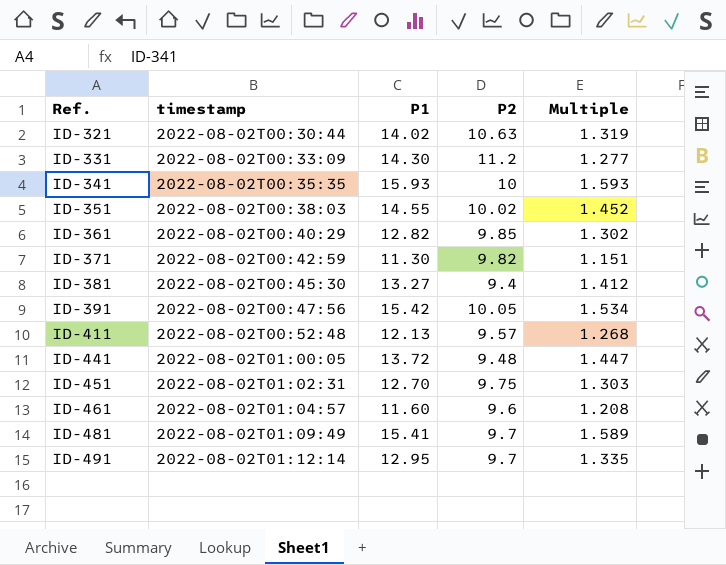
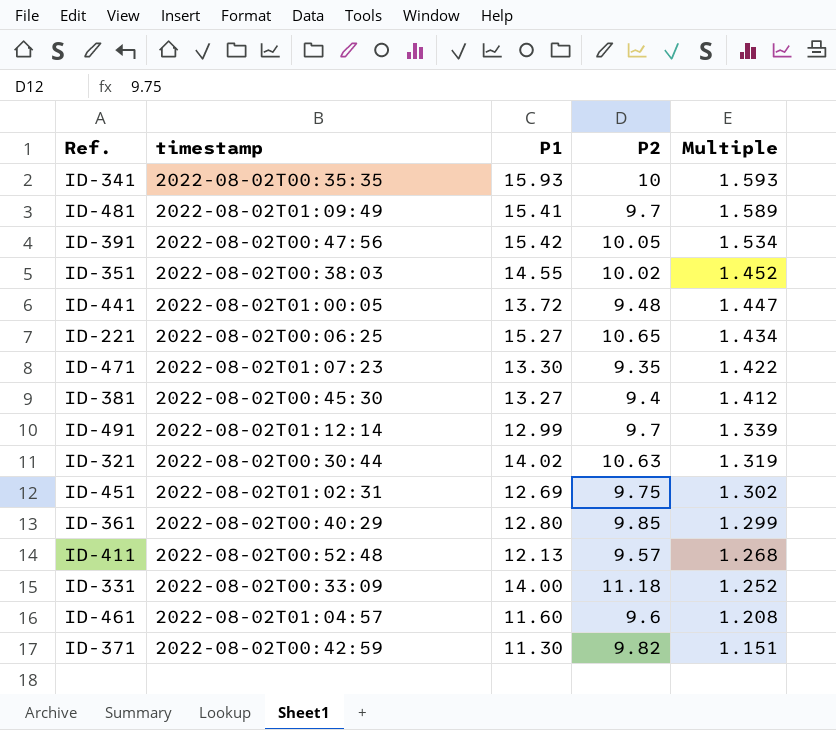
row order: Ref. ascending -> Multiple descending
row ID-221: none -> 2022-08-02T00:06:25 | 15.27 | 10.65 | 1.434
row ID-471: none -> 2022-08-02T01:07:23 | 13.30 | 9.35 | 1.422
ID-491 | P1: 12.95 -> 12.99
ID-491 | Multiple: 1.335 -> 1.339
ID-451 | P1: 12.70 -> 12.69
ID-451 | Multiple: 1.303 -> 1.302
ID-361 | P1: 12.82 -> 12.80
ID-361 | Multiple: 1.302 -> 1.299
ID-331 | P1: 14.30 -> 14.00
ID-331 | P2: 11.2 -> 11.18
ID-331 | Multiple: 1.277 -> 1.252

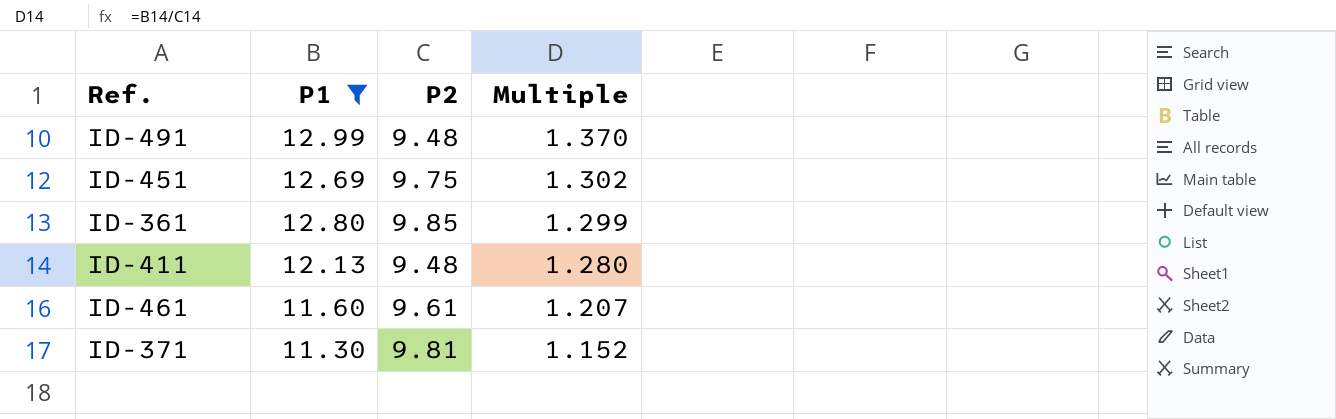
filter: none -> P1 <= 12.99
column timestamp | position: 2 -> none
ID-491 | P2: 9.7 -> 9.48
ID-491 | Multiple: 1.339 -> 1.370
ID-411 | P2: 9.57 -> 9.48
ID-411 | Multiple: 1.268 -> 1.280
ID-461 | P2: 9.6 -> 9.61
ID-461 | Multiple: 1.208 -> 1.207
ID-371 | P2: 9.82 -> 9.81
ID-371 | Multiple: 1.151 -> 1.152

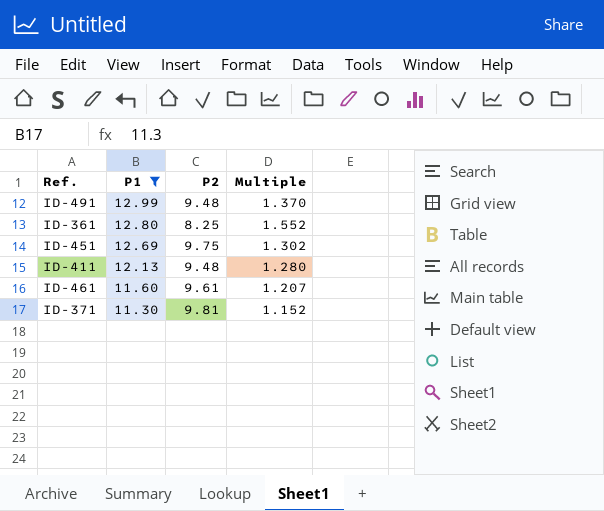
row order: Multiple descending -> P1 descending
ID-361 | P2: 9.85 -> 8.25
ID-361 | Multiple: 1.299 -> 1.552

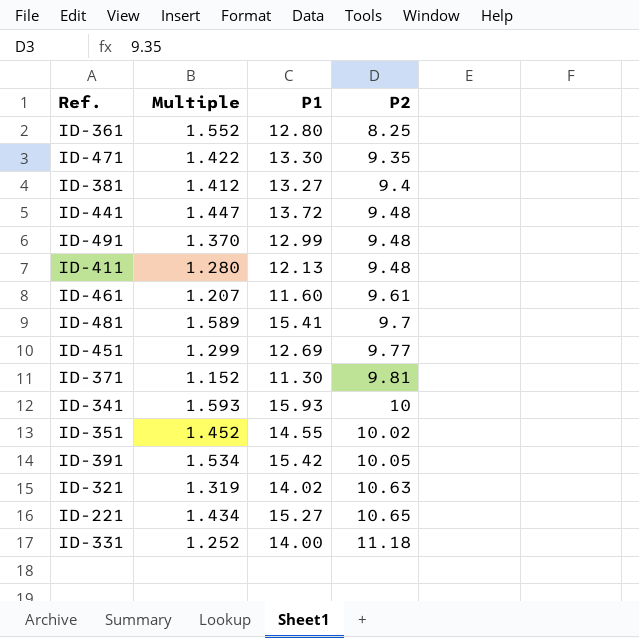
filter: P1 <= 12.99 -> none
row order: P1 descending -> P2 ascending
column Multiple | position: 4 -> 2
ID-451 | Multiple: 1.302 -> 1.299
ID-451 | P2: 9.75 -> 9.77

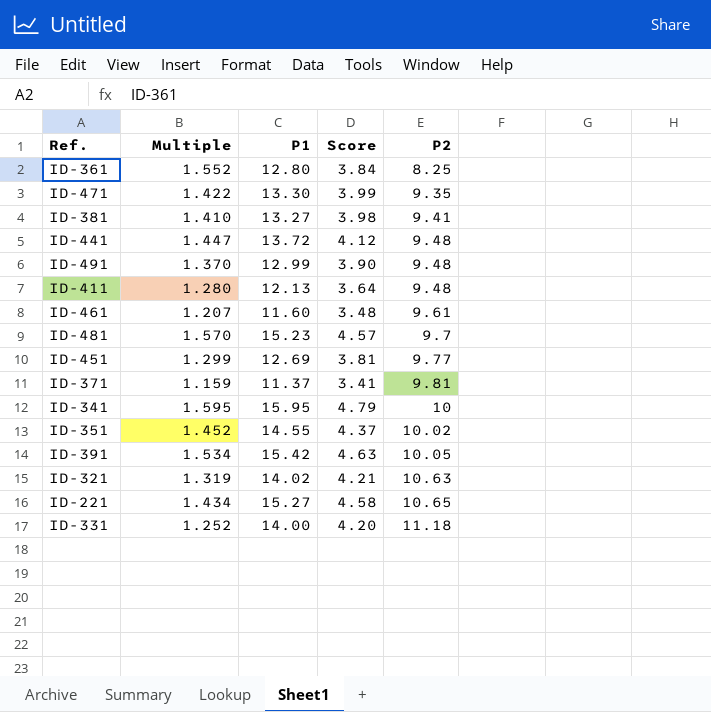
column Score | formula: none -> [P1] * 0.3
ID-381 | Multiple: 1.412 -> 1.410
ID-381 | P2: 9.4 -> 9.41
ID-481 | Multiple: 1.589 -> 1.570
ID-481 | P1: 15.41 -> 15.23
ID-371 | Multiple: 1.152 -> 1.159
ID-371 | P1: 11.30 -> 11.37
ID-341 | Multiple: 1.593 -> 1.595
ID-341 | P1: 15.93 -> 15.95

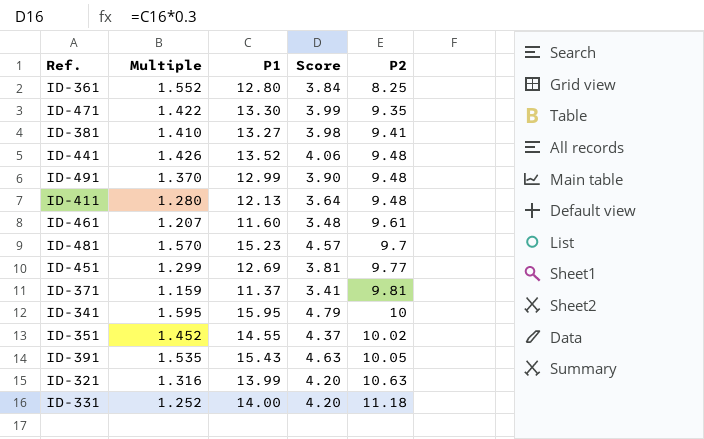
row ID-221: 1.434 | 15.27 | 4.58 | 10.65 -> none
ID-441 | Multiple: 1.447 -> 1.426
ID-441 | P1: 13.72 -> 13.52
ID-441 | Score: 4.12 -> 4.06
ID-391 | Multiple: 1.534 -> 1.535
ID-391 | P1: 15.42 -> 15.43
ID-321 | Multiple: 1.319 -> 1.316
ID-321 | P1: 14.02 -> 13.99
ID-321 | Score: 4.21 -> 4.20

